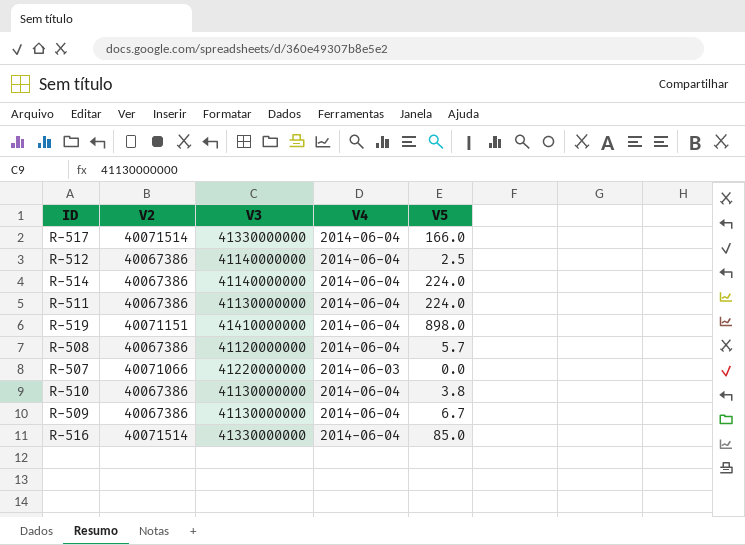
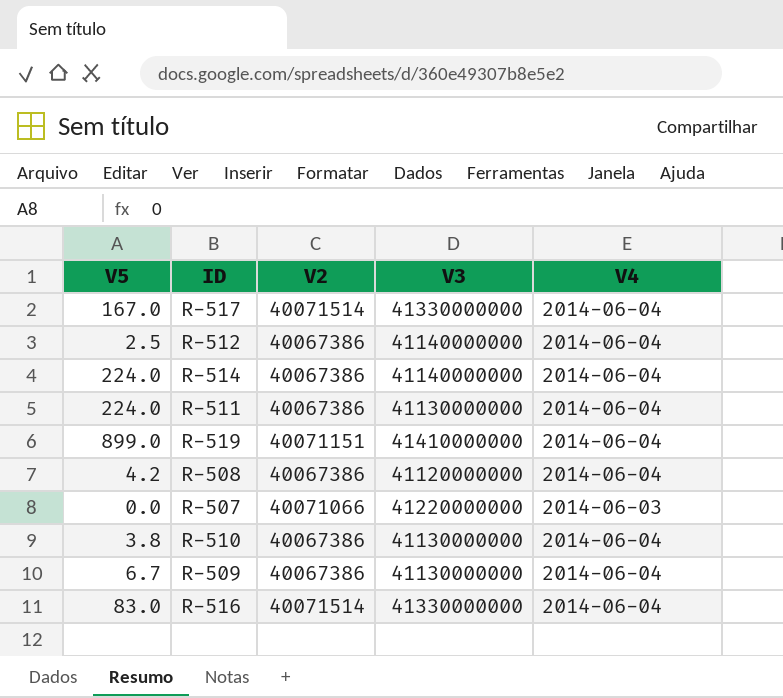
column V5 | position: 5 -> 1
R-517 | V5: 166.0 -> 167.0
R-519 | V5: 898.0 -> 899.0
R-508 | V5: 5.7 -> 4.2
R-516 | V5: 85.0 -> 83.0

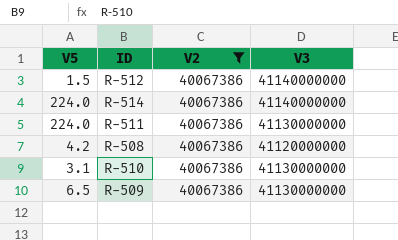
filter: none -> V2 = 40067386
column V4 | position: 5 -> none
R-512 | V5: 2.5 -> 1.5
R-510 | V5: 3.8 -> 3.1
R-509 | V5: 6.7 -> 6.5

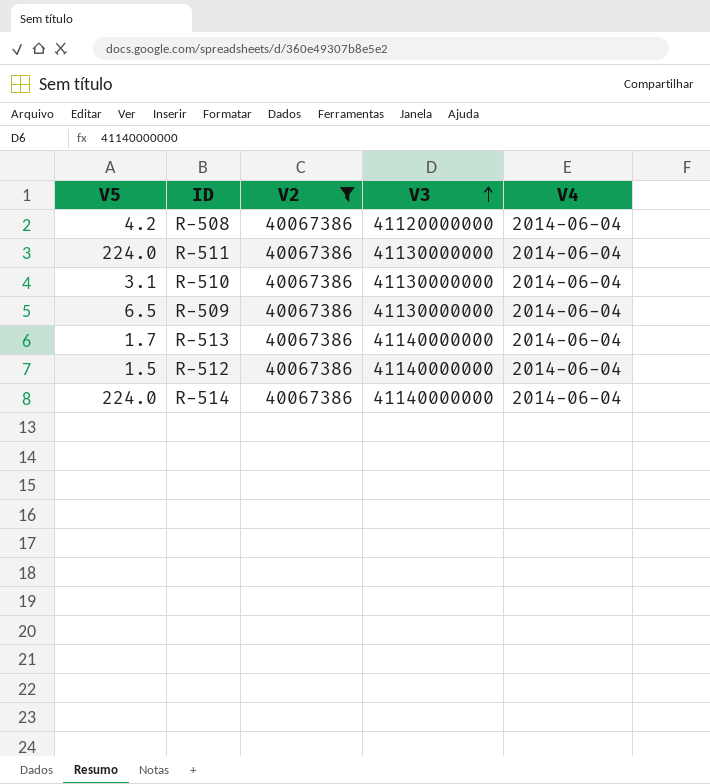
row order: none -> V3 ascending
column V4 | position: none -> 5
row R-513: none -> 1.7 | 40067386 | 41140000000 | 2014-06-04

